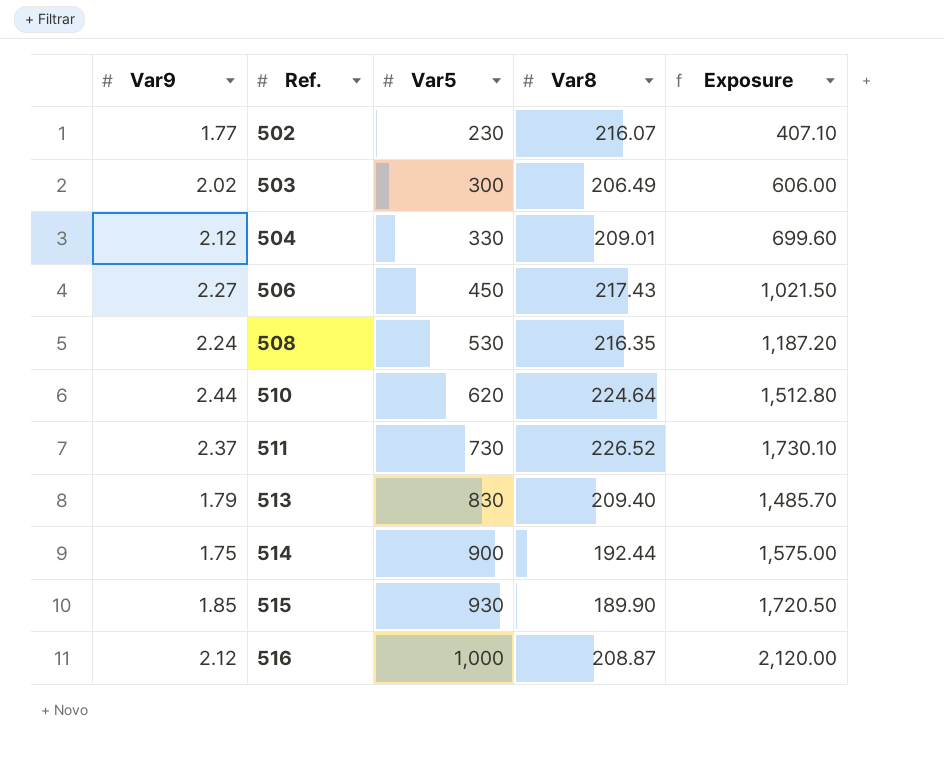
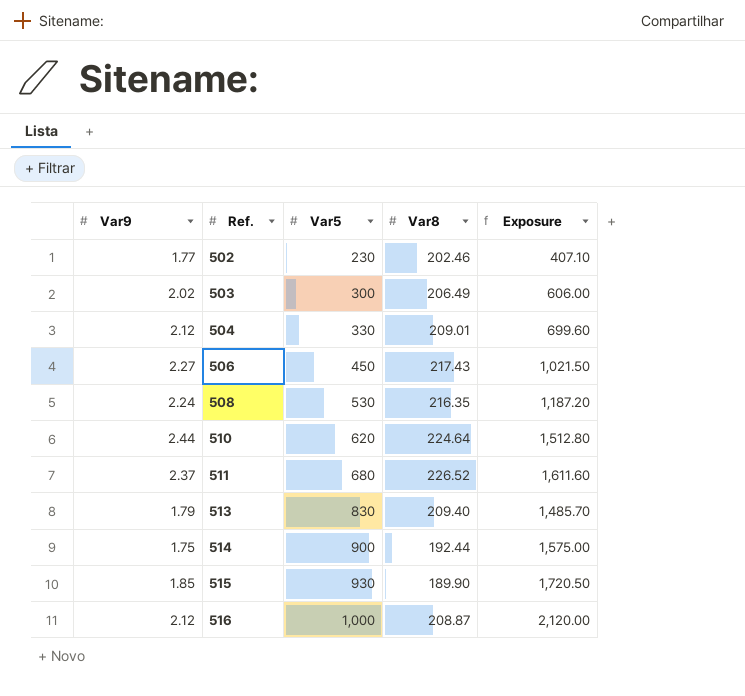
502 | Var8: 216.07 -> 202.46
511 | Var5: 730 -> 680
511 | Exposure: 1,730.10 -> 1,611.60

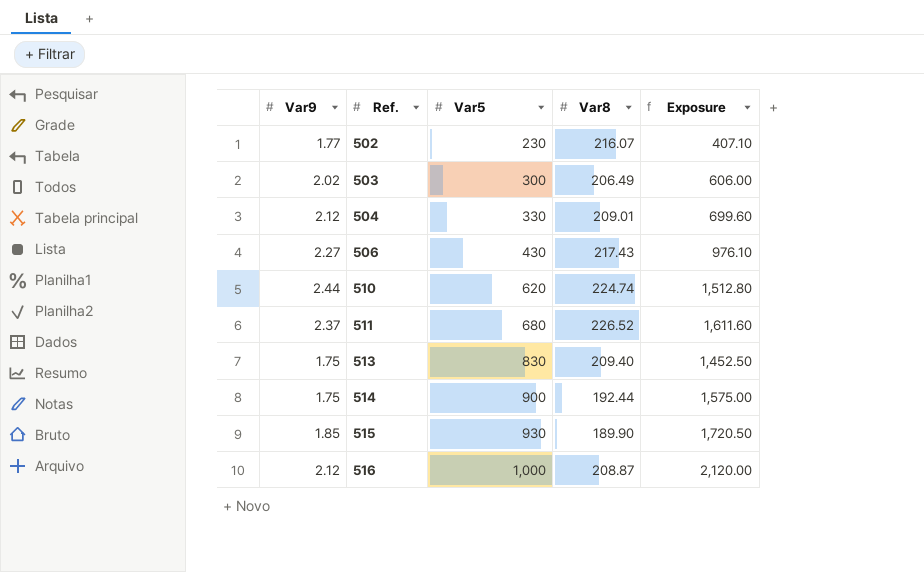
row 508: 2.24 | 530 | 216.35 | 1,187.20 -> none
502 | Var8: 202.46 -> 216.07
506 | Var5: 450 -> 430
506 | Exposure: 1,021.50 -> 976.10
510 | Var8: 224.64 -> 224.74
513 | Var9: 1.79 -> 1.75
513 | Exposure: 1,485.70 -> 1,452.50

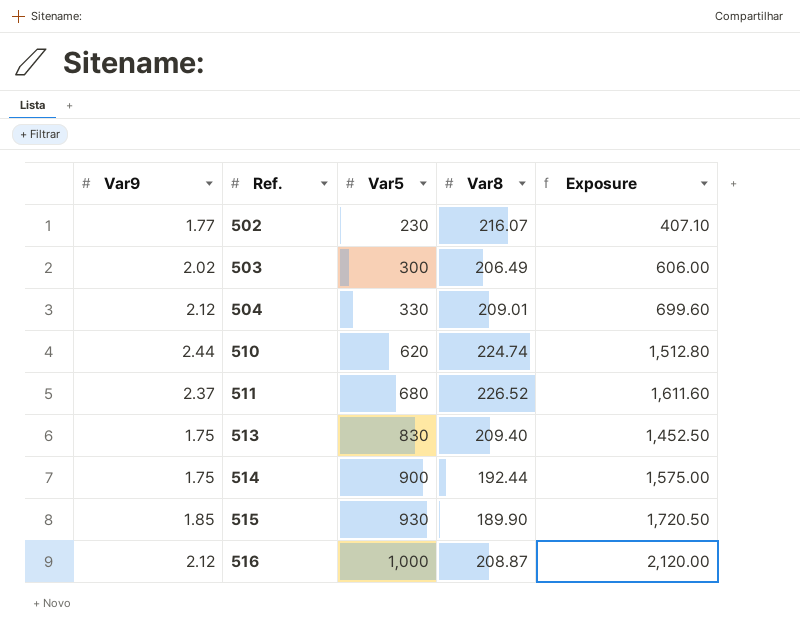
row 506: 2.27 | 430 | 217.43 | 976.10 -> none

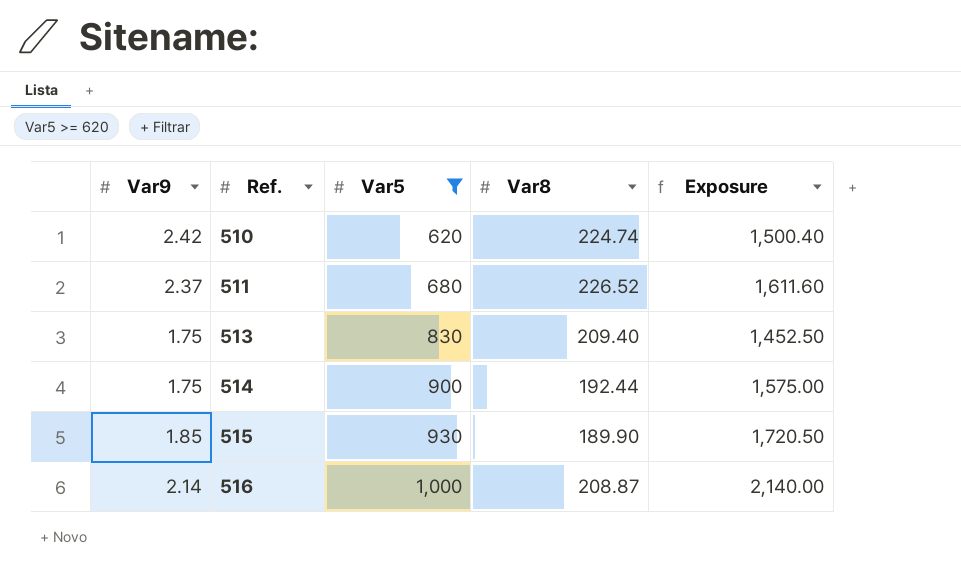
filter: none -> Var5 >= 620
510 | Var9: 2.44 -> 2.42
510 | Exposure: 1,512.80 -> 1,500.40
516 | Var9: 2.12 -> 2.14
516 | Exposure: 2,120.00 -> 2,140.00

